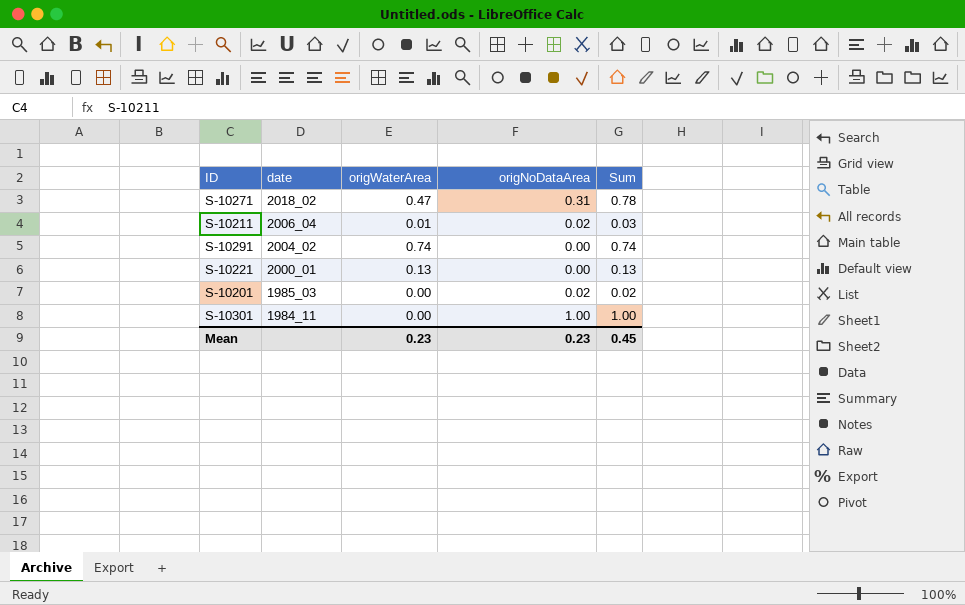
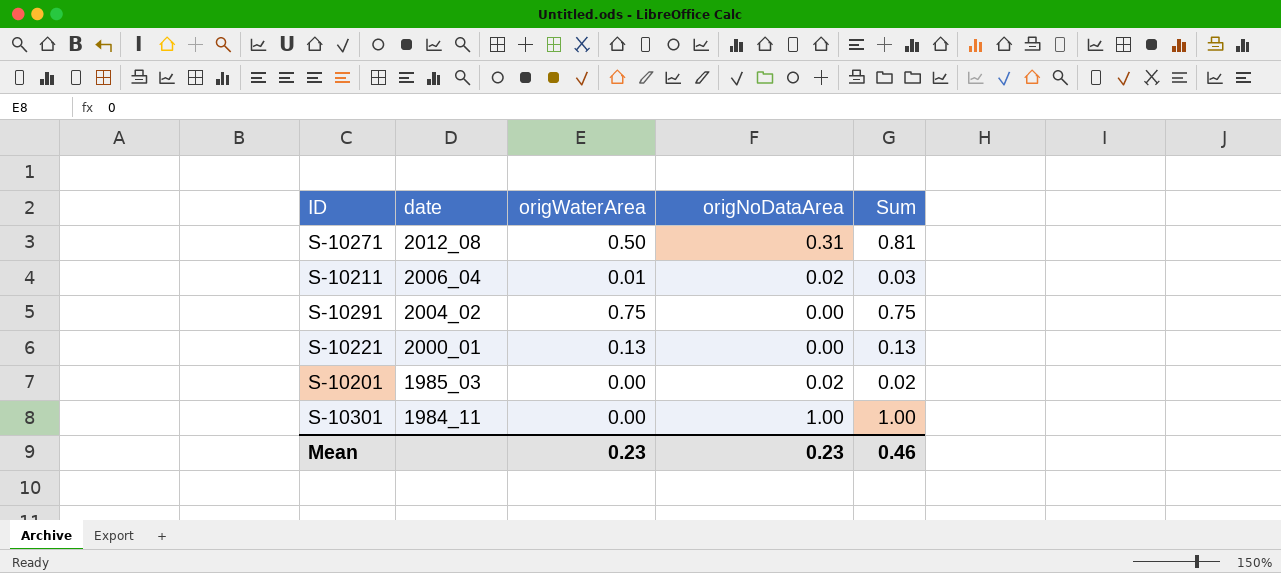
S-10271 | date: 2018_02 -> 2012_08
S-10271 | origWaterArea: 0.47 -> 0.50
S-10271 | Sum: 0.78 -> 0.81
S-10291 | origWaterArea: 0.74 -> 0.75
S-10291 | Sum: 0.74 -> 0.75
Mean | Sum: 0.45 -> 0.46

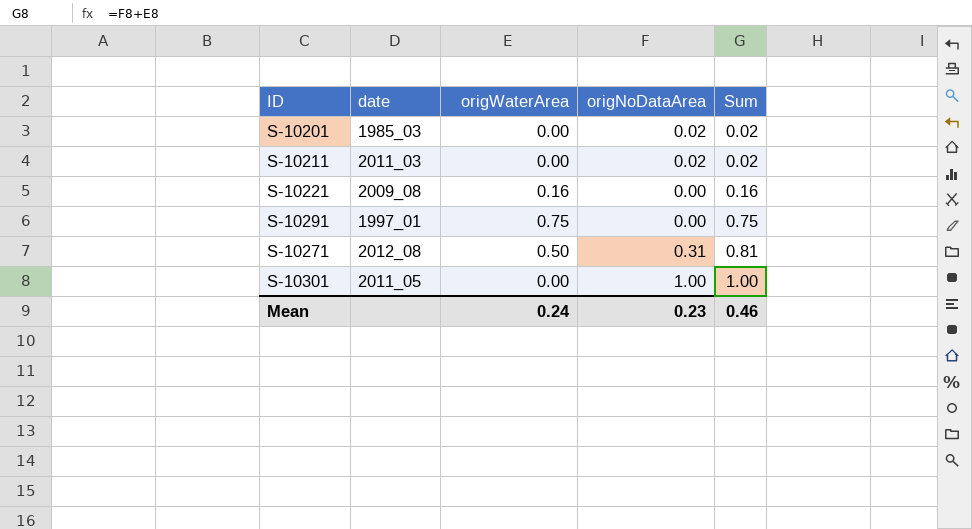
row order: date descending -> Sum ascending
S-10211 | date: 2006_04 -> 2011_03
S-10211 | origWaterArea: 0.01 -> 0.00
S-10211 | Sum: 0.03 -> 0.02
S-10221 | date: 2000_01 -> 2009_08
S-10221 | origWaterArea: 0.13 -> 0.16
S-10221 | Sum: 0.13 -> 0.16
S-10291 | date: 2004_02 -> 1997_01
S-10301 | date: 1984_11 -> 2011_05
Mean | origWaterArea: 0.23 -> 0.24

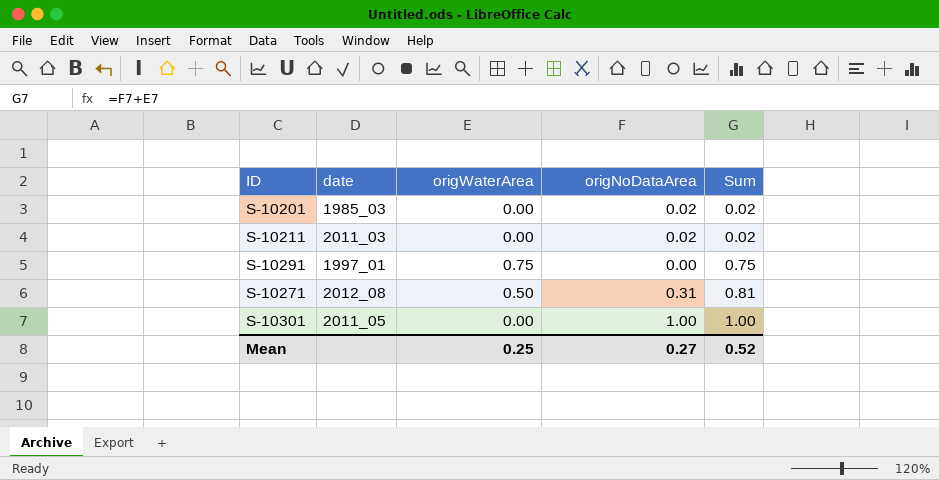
row S-10221: 2009_08 | 0.16 | 0.00 | 0.16 -> none
Mean | origWaterArea: 0.24 -> 0.25
Mean | origNoDataArea: 0.23 -> 0.27
Mean | Sum: 0.46 -> 0.52

